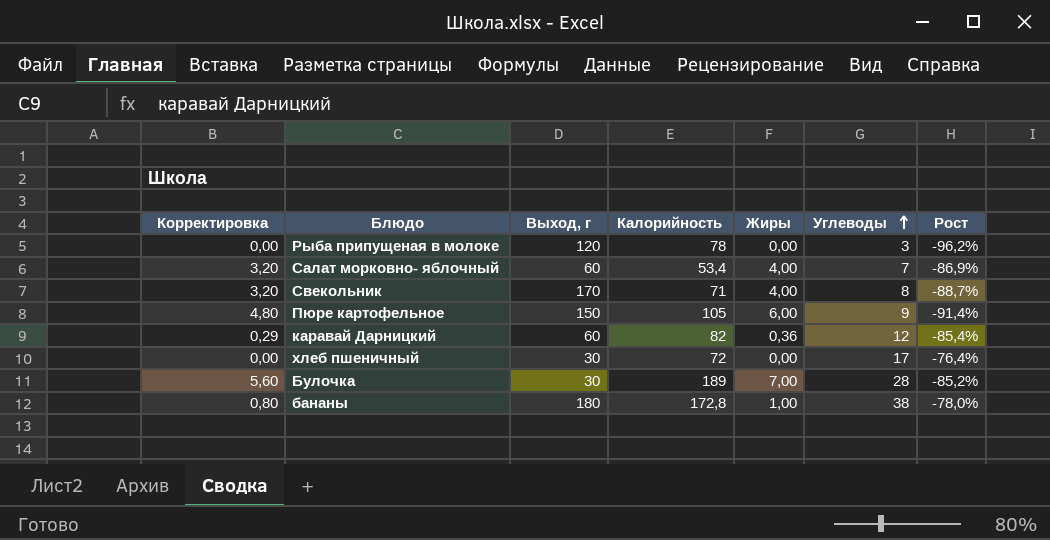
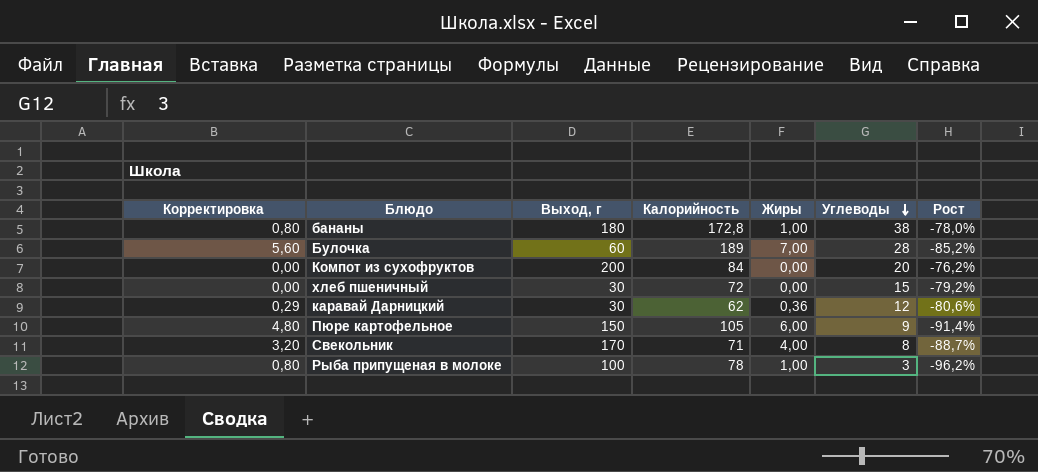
row order: Углеводы ascending -> Углеводы descending
row Салат морковно- яблочный: 3,20 | 60 | 53,4 | 4,00 | 7 | -86,9% -> none
Булочка | Выход, г: 30 -> 60
row Компот из сухофруктов: none -> 0,00 | 200 | 84 | 0,00 | 20 | -76,2%
хлеб пшеничный | Углеводы: 17 -> 15
хлеб пшеничный | Рост: -76,4% -> -79,2%
каравай Дарницкий | Выход, г: 60 -> 30
каравай Дарницкий | Калорийность: 82 -> 62
каравай Дарницкий | Рост: -85,4% -> -80,6%
Рыба припущеная в молоке | Корректировка: 0,00 -> 0,80
Рыба припущеная в молоке | Выход, г: 120 -> 100
Рыба припущеная в молоке | Жиры: 0,00 -> 1,00

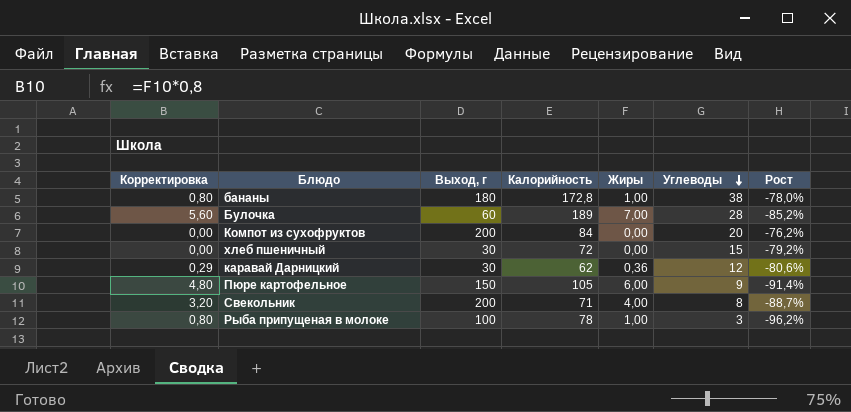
Свекольник | Выход, г: 170 -> 200

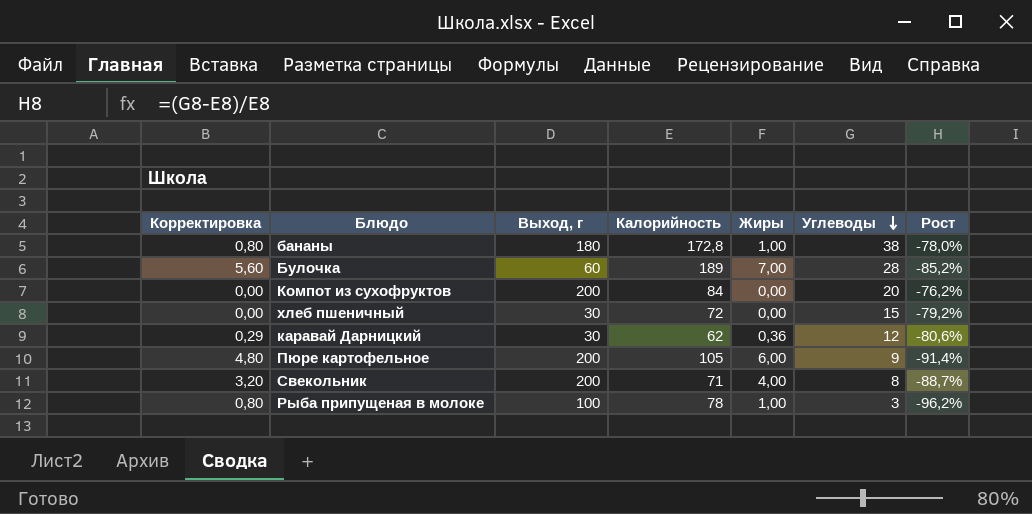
Пюре картофельное | Выход, г: 150 -> 200

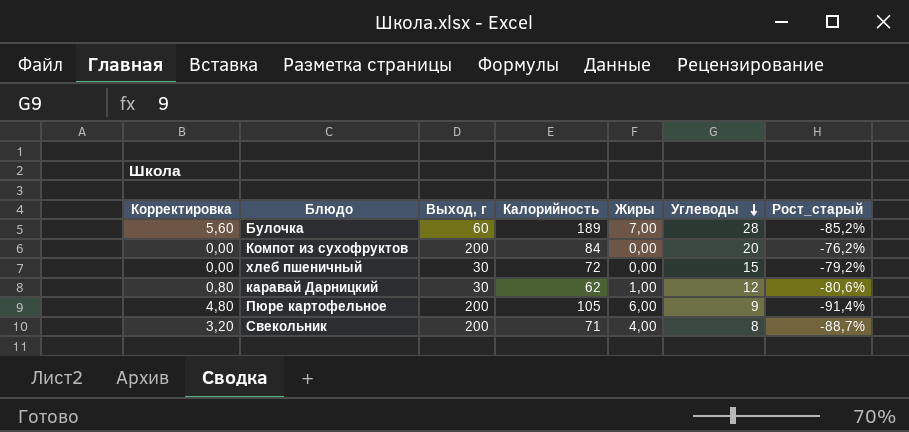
column name: Рост -> Рост_старый
row бананы: 0,80 | 180 | 172,8 | 1,00 | 38 | -78,0% -> none
row Рыба припущеная в молоке: 0,80 | 100 | 78 | 1,00 | 3 | -96,2% -> none
каравай Дарницкий | Корректировка: 0,29 -> 0,80
каравай Дарницкий | Жиры: 0,36 -> 1,00

